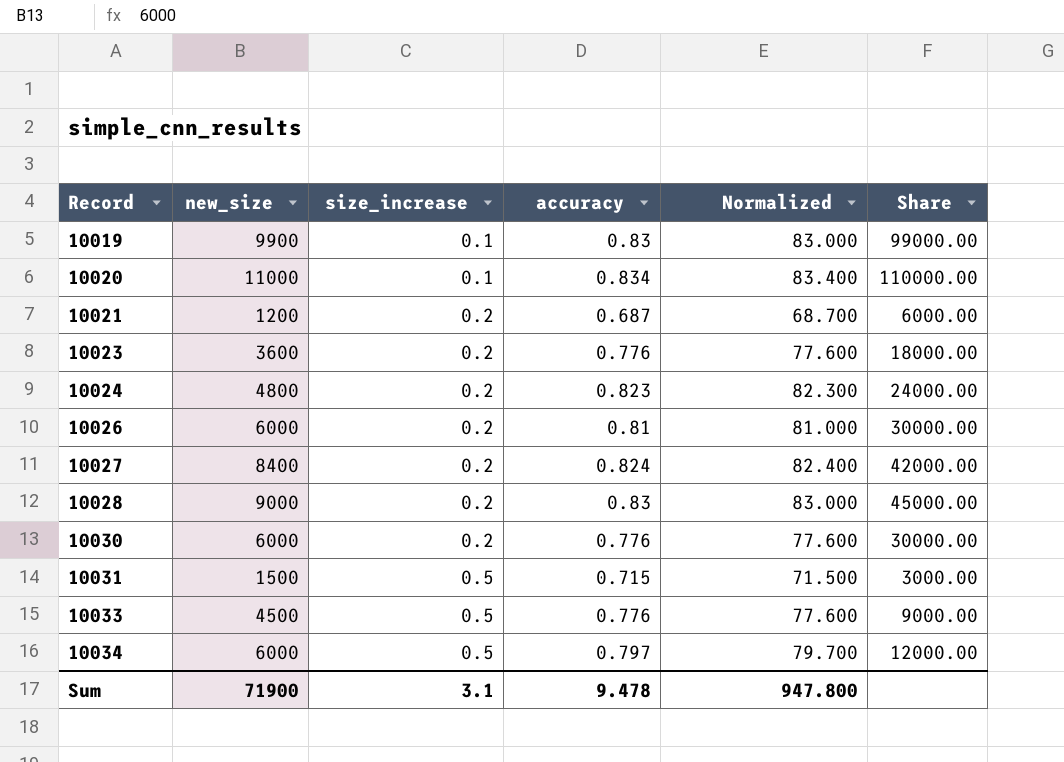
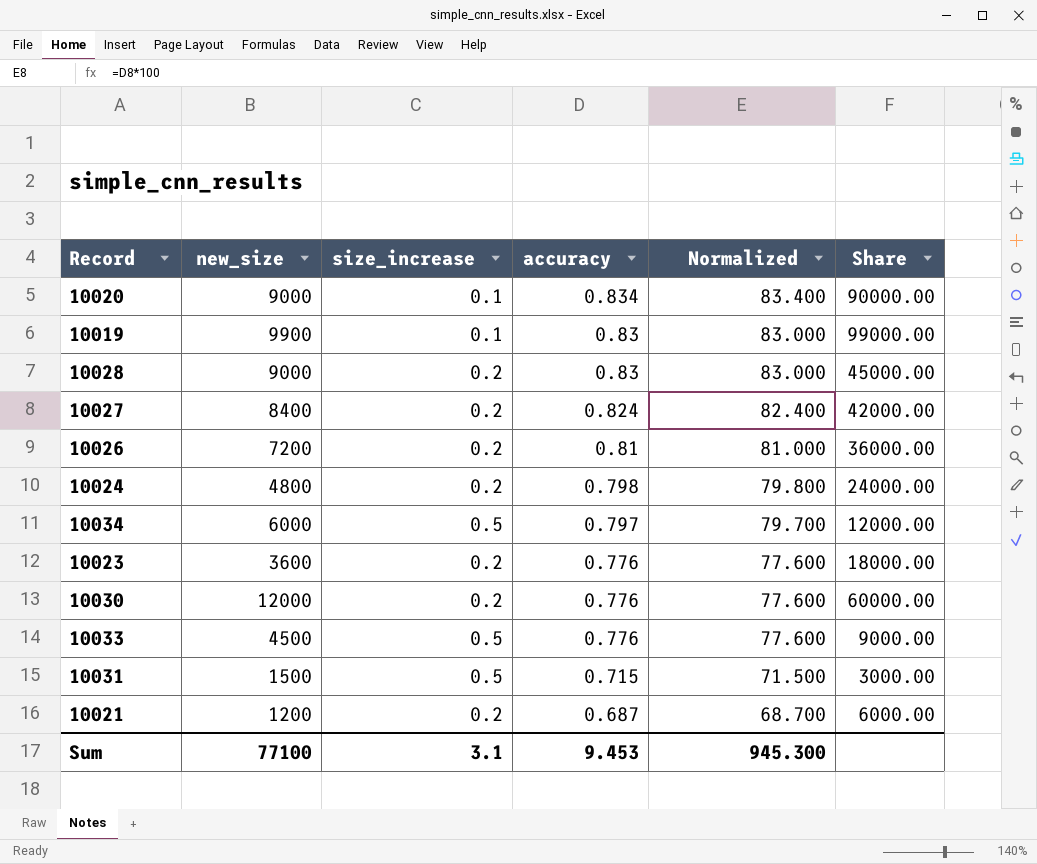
row order: Record ascending -> accuracy descending
10020 | new_size: 11000 -> 9000
10020 | Share: 110000.00 -> 90000.00
10026 | new_size: 6000 -> 7200
10026 | Share: 30000.00 -> 36000.00
10024 | accuracy: 0.823 -> 0.798
10024 | Normalized: 82.300 -> 79.800
10030 | new_size: 6000 -> 12000
10030 | Share: 30000.00 -> 60000.00
Sum | new_size: 71900 -> 77100
Sum | accuracy: 9.478 -> 9.453
Sum | Normalized: 947.800 -> 945.300

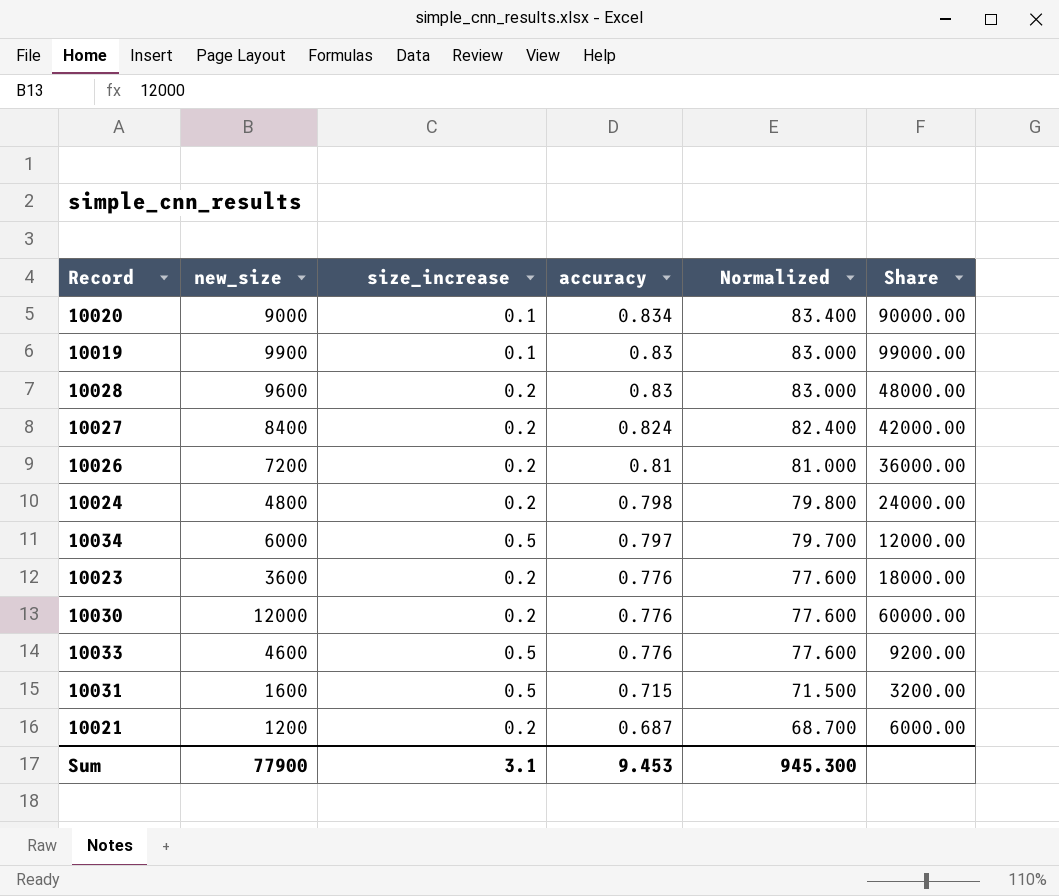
10028 | new_size: 9000 -> 9600
10028 | Share: 45000.00 -> 48000.00
10033 | new_size: 4500 -> 4600
10033 | Share: 9000.00 -> 9200.00
10031 | new_size: 1500 -> 1600
10031 | Share: 3000.00 -> 3200.00
Sum | new_size: 77100 -> 77900

